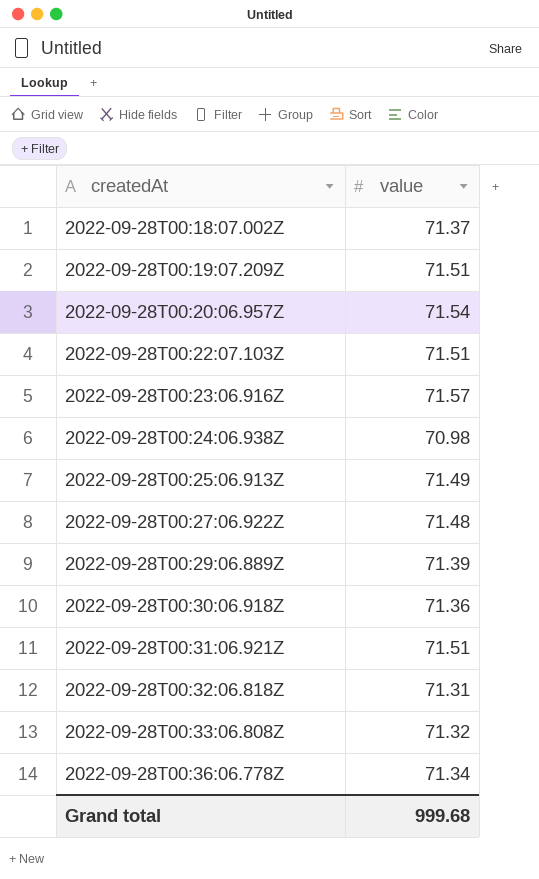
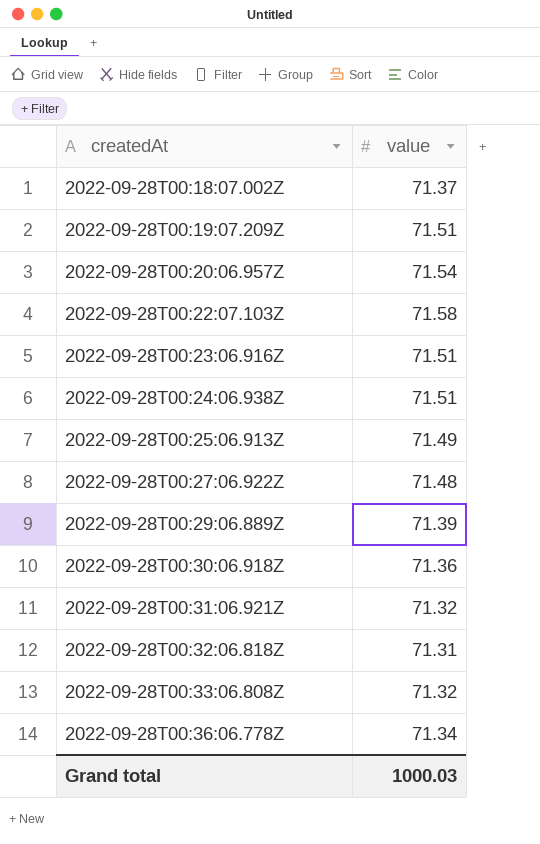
2022-09-28T00:22:07.103Z | value: 71.51 -> 71.58
2022-09-28T00:23:06.916Z | value: 71.57 -> 71.51
2022-09-28T00:24:06.938Z | value: 70.98 -> 71.51
2022-09-28T00:31:06.921Z | value: 71.51 -> 71.32
Grand total | value: 999.68 -> 1000.03

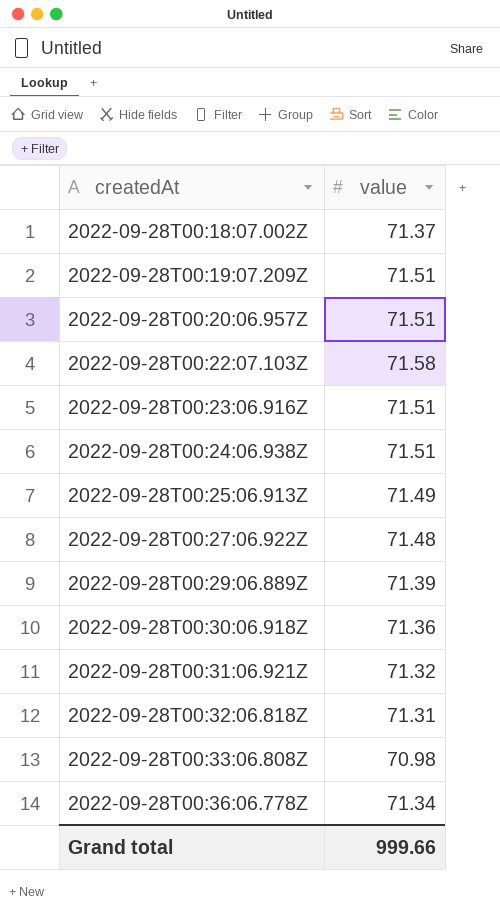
2022-09-28T00:20:06.957Z | value: 71.54 -> 71.51
2022-09-28T00:33:06.808Z | value: 71.32 -> 70.98
Grand total | value: 1000.03 -> 999.66

